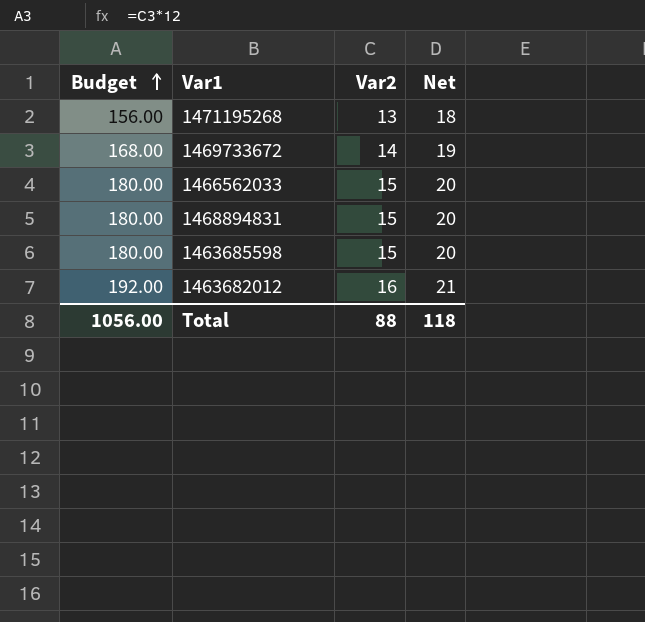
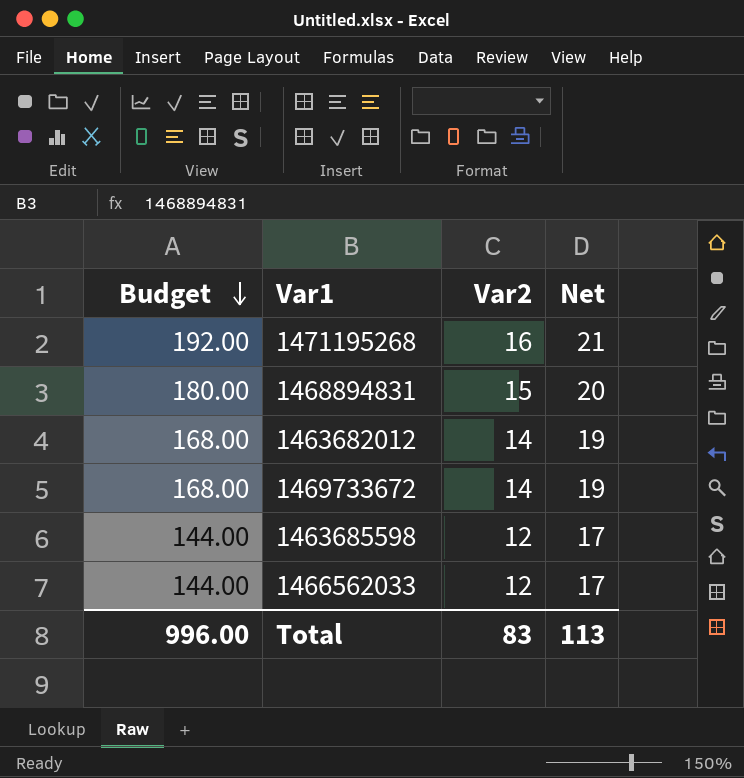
row order: Budget ascending -> Budget descending
1471195268 | Budget: 156.00 -> 192.00
1471195268 | Var2: 13 -> 16
1471195268 | Net: 18 -> 21
1463682012 | Budget: 192.00 -> 168.00
1463682012 | Var2: 16 -> 14
1463682012 | Net: 21 -> 19
1463685598 | Budget: 180.00 -> 144.00
1463685598 | Var2: 15 -> 12
1463685598 | Net: 20 -> 17
1466562033 | Budget: 180.00 -> 144.00
1466562033 | Var2: 15 -> 12
1466562033 | Net: 20 -> 17
Total | Budget: 1056.00 -> 996.00
Total | Var2: 88 -> 83
Total | Net: 118 -> 113

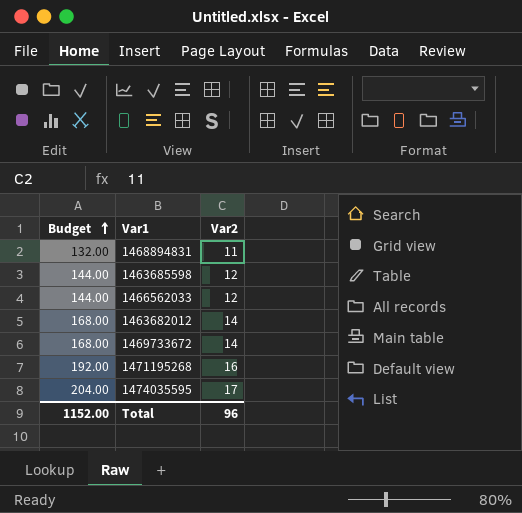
row order: Budget descending -> Budget ascending
column Net | formula: [Var2] + 5 -> none
1468894831 | Budget: 180.00 -> 132.00
1468894831 | Var2: 15 -> 11
row 1474035595: none -> 204.00 | 17
Total | Budget: 996.00 -> 1152.00
Total | Var2: 83 -> 96

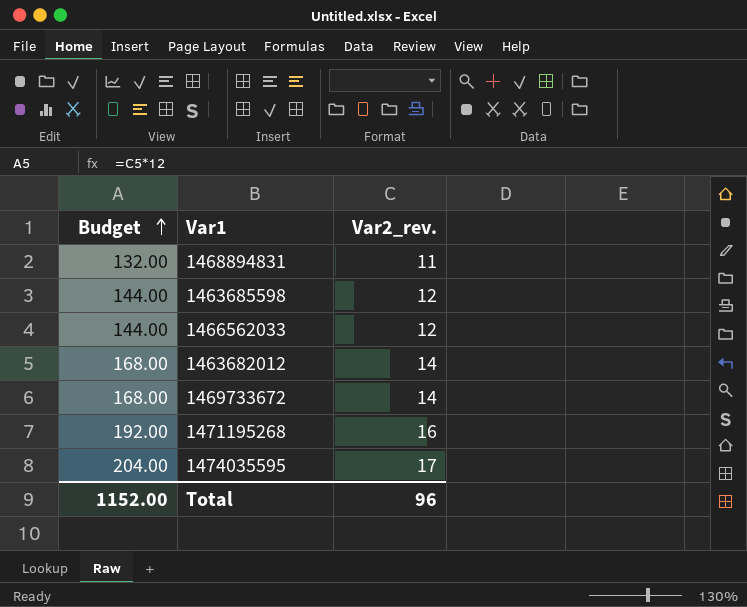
column name: Var2 -> Var2_rev.

